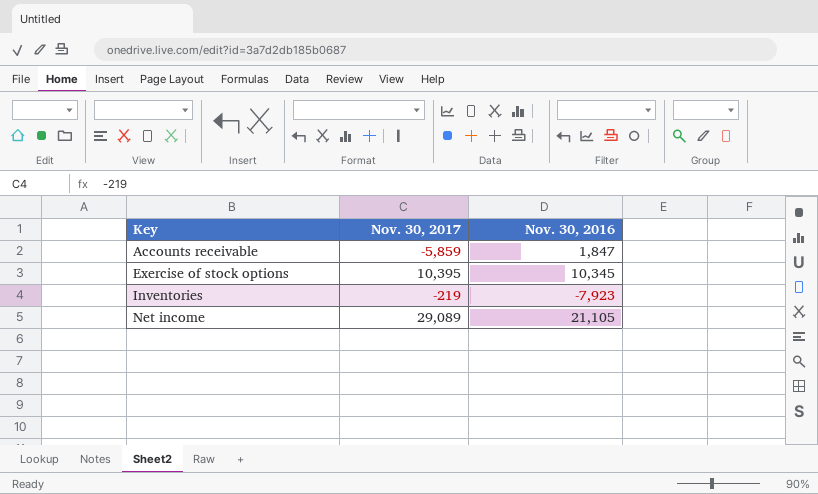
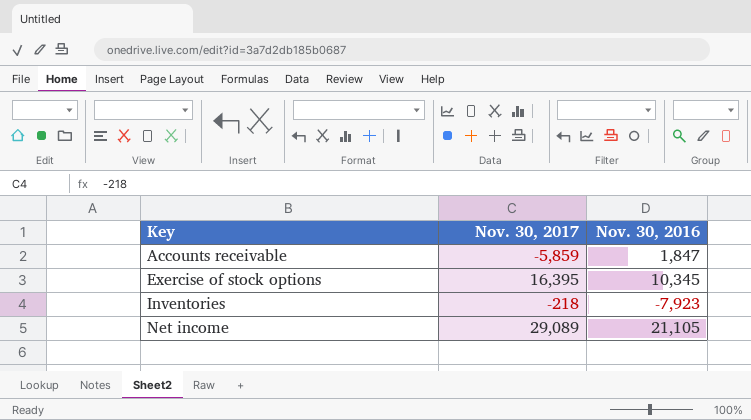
Exercise of stock options | Nov. 30, 2017: 10,395 -> 16,395
Inventories | Nov. 30, 2017: -219 -> -218

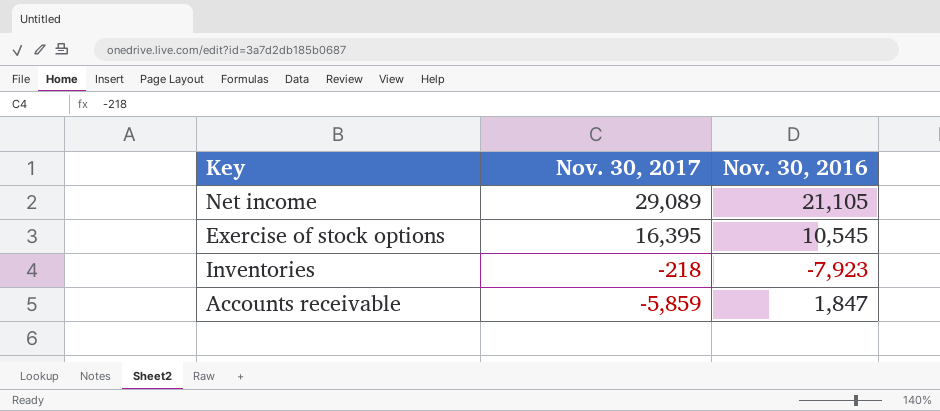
row order: Key ascending -> Nov. 30, 2017 descending
Exercise of stock options | Nov. 30, 2016: 10,345 -> 10,545

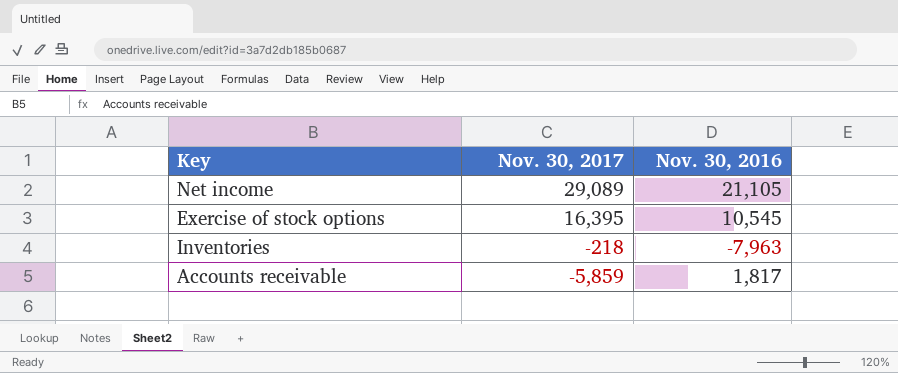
Inventories | Nov. 30, 2016: -7,923 -> -7,963
Accounts receivable | Nov. 30, 2016: 1,847 -> 1,817

